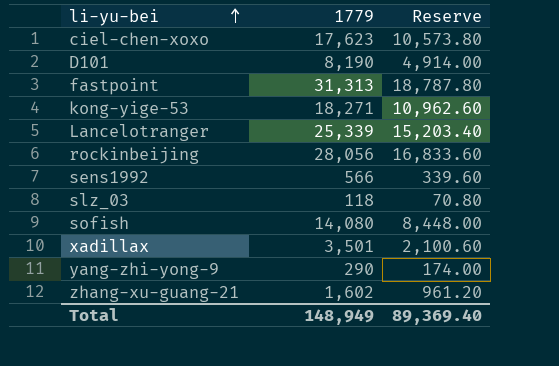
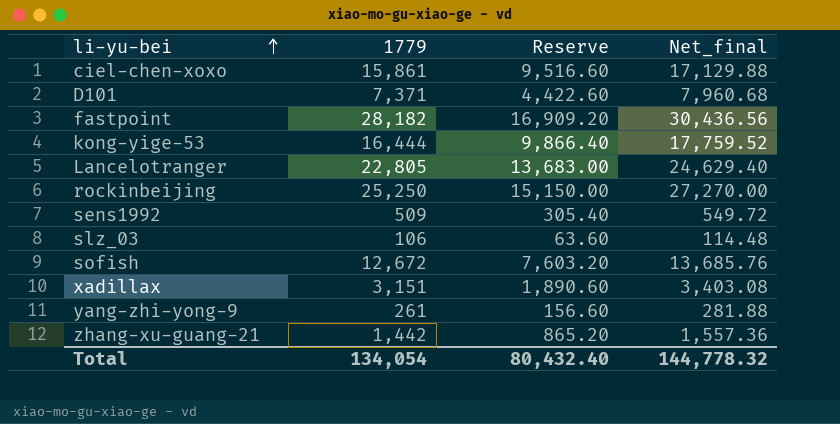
column Net_final | formula: none -> [1779] * 1.08
ciel-chen-xoxo | 1779: 17,623 -> 15,861
ciel-chen-xoxo | Reserve: 10,573.80 -> 9,516.60
D101 | 1779: 8,190 -> 7,371
D101 | Reserve: 4,914.00 -> 4,422.60
fastpoint | 1779: 31,313 -> 28,182
fastpoint | Reserve: 18,787.80 -> 16,909.20
kong-yige-53 | 1779: 18,271 -> 16,444
kong-yige-53 | Reserve: 10,962.60 -> 9,866.40
Lancelotranger | 1779: 25,339 -> 22,805
Lancelotranger | Reserve: 15,203.40 -> 13,683.00
rockinbeijing | 1779: 28,056 -> 25,250
rockinbeijing | Reserve: 16,833.60 -> 15,150.00
sens1992 | 1779: 566 -> 509
sens1992 | Reserve: 339.60 -> 305.40
slz_03 | 1779: 118 -> 106
slz_03 | Reserve: 70.80 -> 63.60
sofish | 1779: 14,080 -> 12,672
sofish | Reserve: 8,448.00 -> 7,603.20
xadillax | 1779: 3,501 -> 3,151
xadillax | Reserve: 2,100.60 -> 1,890.60
yang-zhi-yong-9 | 1779: 290 -> 261
yang-zhi-yong-9 | Reserve: 174.00 -> 156.60
zhang-xu-guang-21 | 1779: 1,602 -> 1,442
zhang-xu-guang-21 | Reserve: 961.20 -> 865.20
Total | 1779: 148,949 -> 134,054
Total | Reserve: 89,369.40 -> 80,432.40

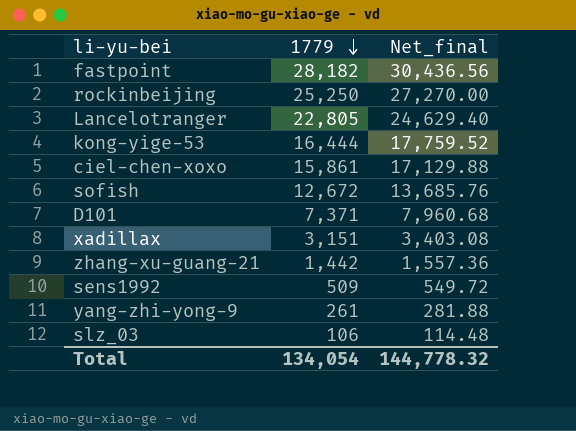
row order: li-yu-bei ascending -> 1779 descending
column Reserve | formula: [1779] * 0.6 -> none

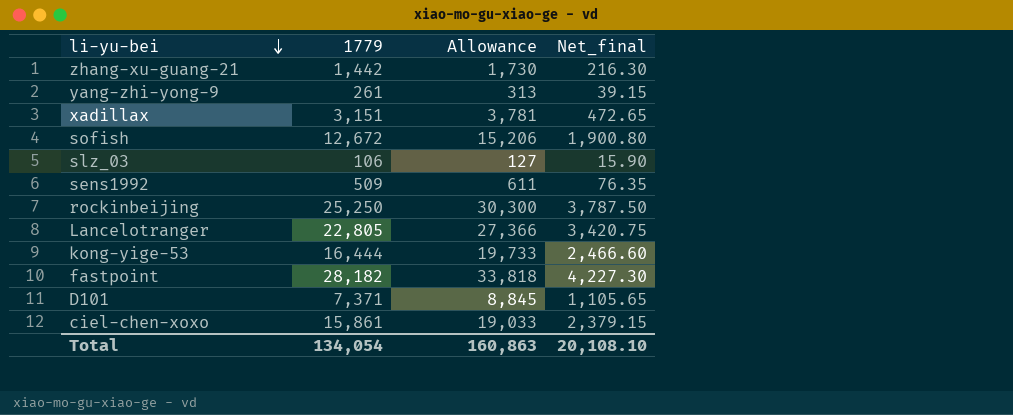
row order: 1779 descending -> li-yu-bei descending
column Allowance | formula: none -> [1779] * 1.2
column Net_final | formula: [1779] * 1.08 -> [1779] * 0.15
Total | Net_final: 144,778.32 -> 20,108.10

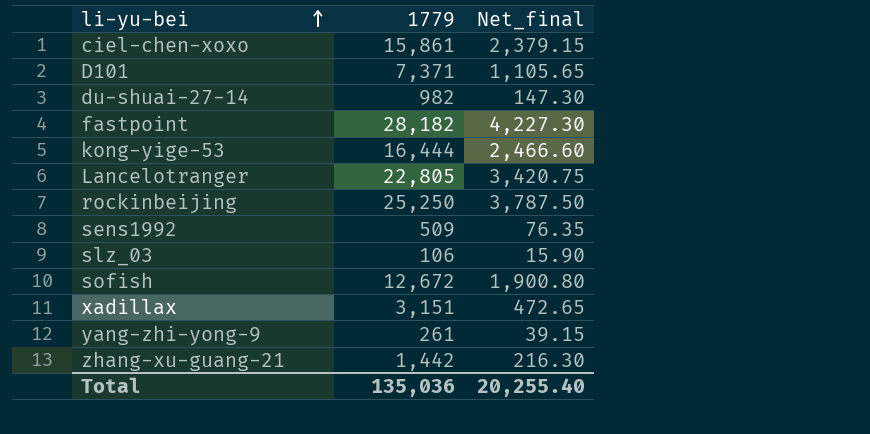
row order: li-yu-bei descending -> li-yu-bei ascending
column Allowance | formula: [1779] * 1.2 -> none
row du-shuai-27-14: none -> 982 | 147.30
Total | 1779: 134,054 -> 135,036
Total | Net_final: 20,108.10 -> 20,255.40

